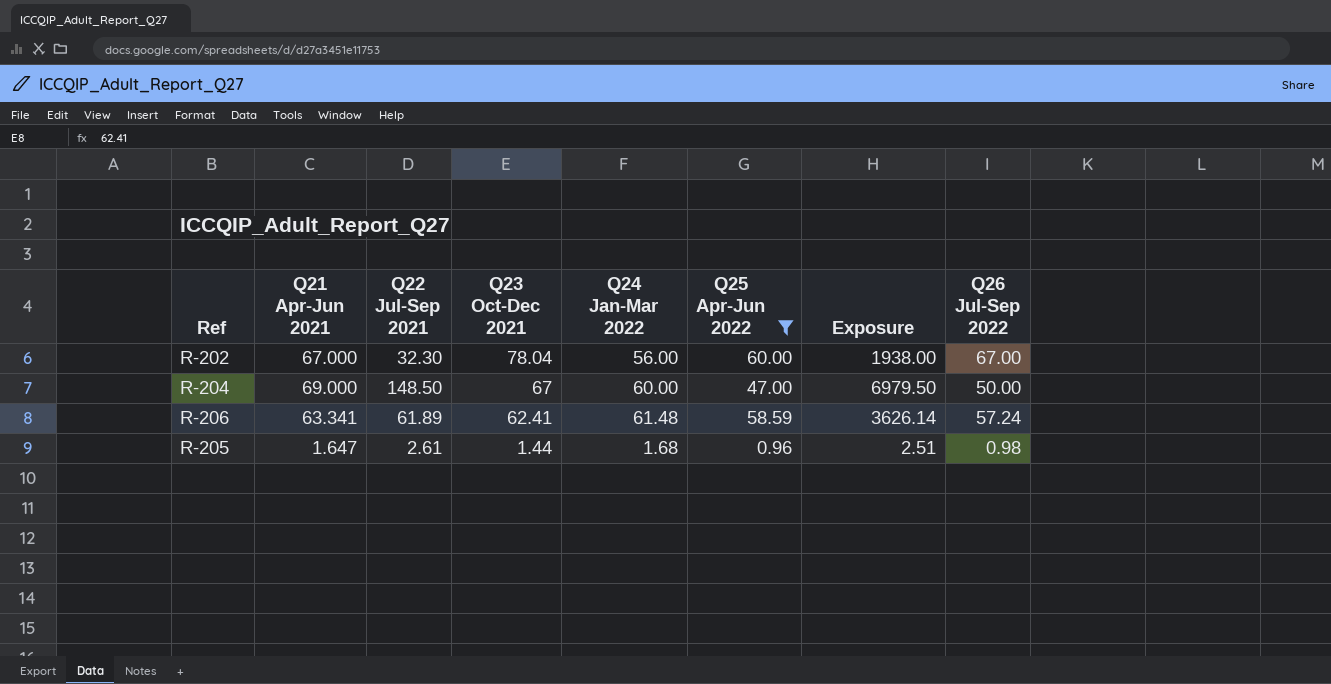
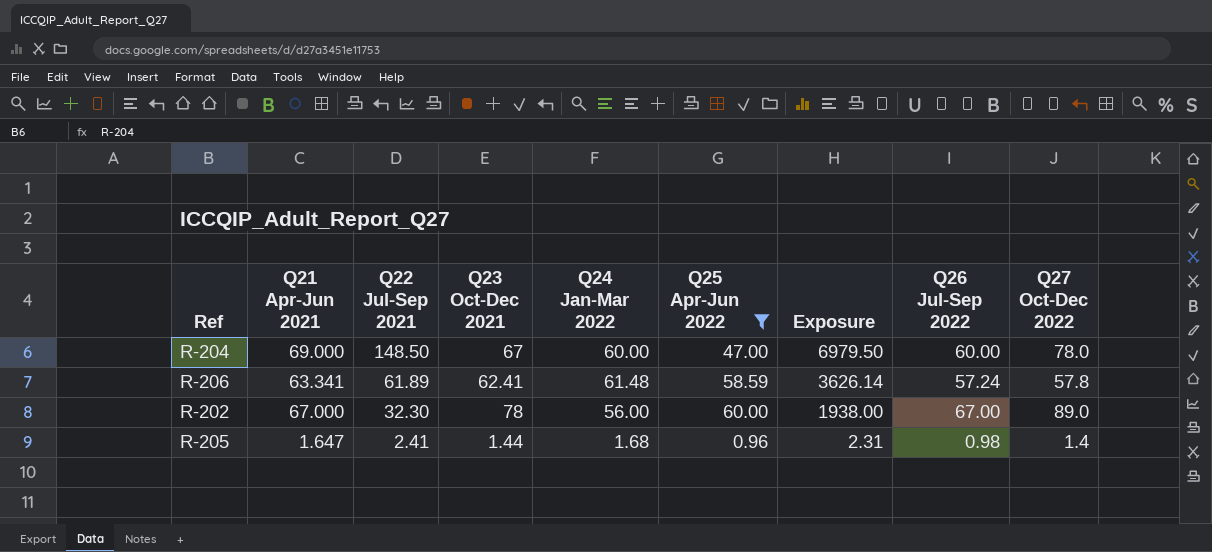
row order: Q23 Oct-Dec 2021 descending -> Q22 Jul-Sep 2021 descending
column Q27 Oct-Dec 2022 | position: none -> 9
R-204 | Q26 Jul-Sep 2022: 50.00 -> 60.00
R-202 | Q23 Oct-Dec 2021: 78.04 -> 78
R-205 | Q22 Jul-Sep 2021: 2.61 -> 2.41
R-205 | Exposure: 2.51 -> 2.31

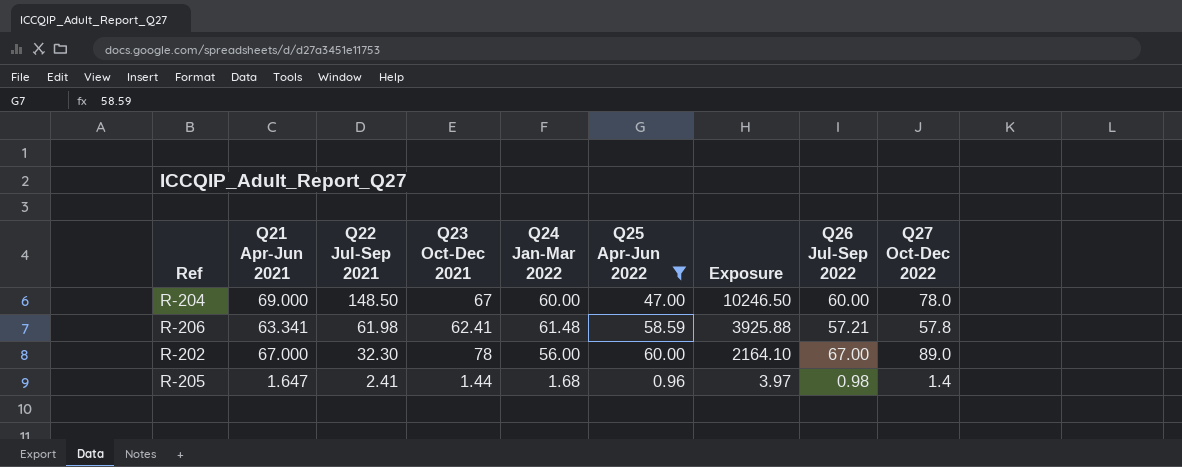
column Exposure | formula: [Q22 Jul-Sep 2021] * [Q25 Apr-Jun 2022] -> [Q21 Apr-Jun 2021] * [Q22 Jul-Sep 2021]
R-206 | Q22 Jul-Sep 2021: 61.89 -> 61.98
R-206 | Q26 Jul-Sep 2022: 57.24 -> 57.21

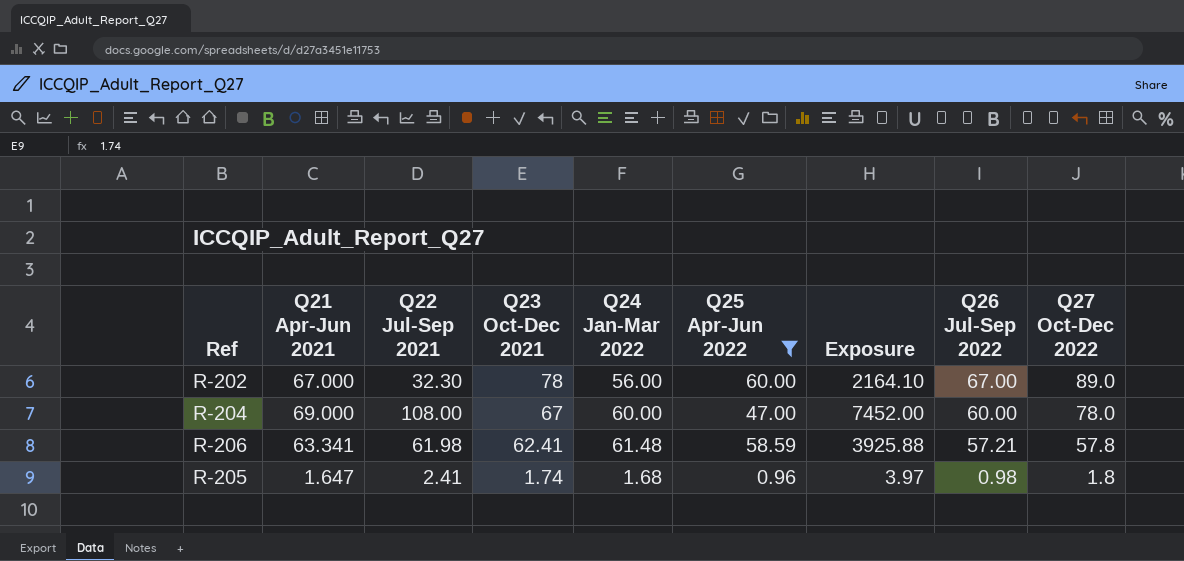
row order: Q22 Jul-Sep 2021 descending -> Q23 Oct-Dec 2021 descending
R-204 | Q22 Jul-Sep 2021: 148.50 -> 108.00
R-204 | Exposure: 10246.50 -> 7452.00
R-205 | Q23 Oct-Dec 2021: 1.44 -> 1.74
R-205 | Q27 Oct-Dec 2022: 1.4 -> 1.8

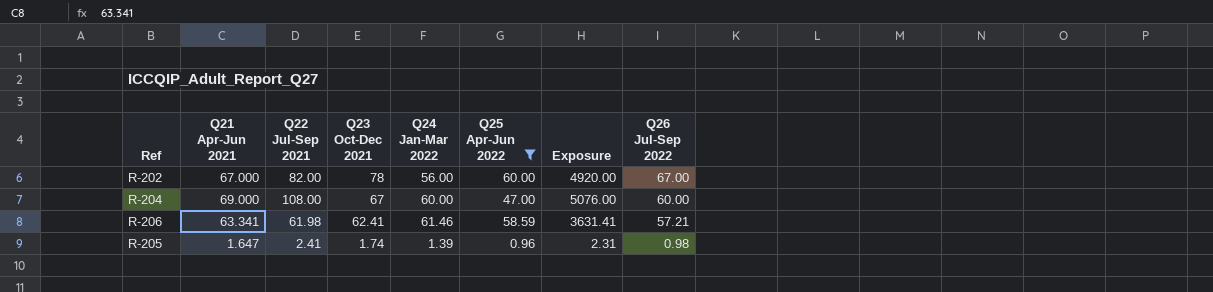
column Q27 Oct-Dec 2022 | position: 9 -> none
column Exposure | formula: [Q21 Apr-Jun 2021] * [Q22 Jul-Sep 2021] -> [Q22 Jul-Sep 2021] * [Q25 Apr-Jun 2022]
R-202 | Q22 Jul-Sep 2021: 32.30 -> 82.00
R-206 | Q24 Jan-Mar 2022: 61.48 -> 61.46
R-205 | Q24 Jan-Mar 2022: 1.68 -> 1.39

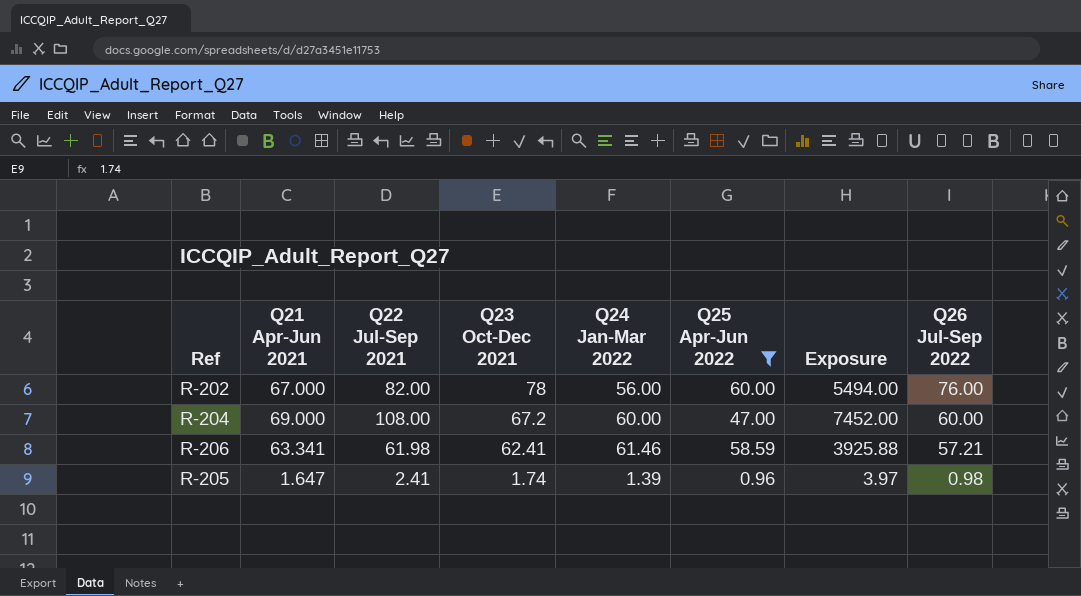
column Exposure | formula: [Q22 Jul-Sep 2021] * [Q25 Apr-Jun 2022] -> [Q21 Apr-Jun 2021] * [Q22 Jul-Sep 2021]
R-202 | Q26 Jul-Sep 2022: 67.00 -> 76.00
R-204 | Q23 Oct-Dec 2021: 67 -> 67.2

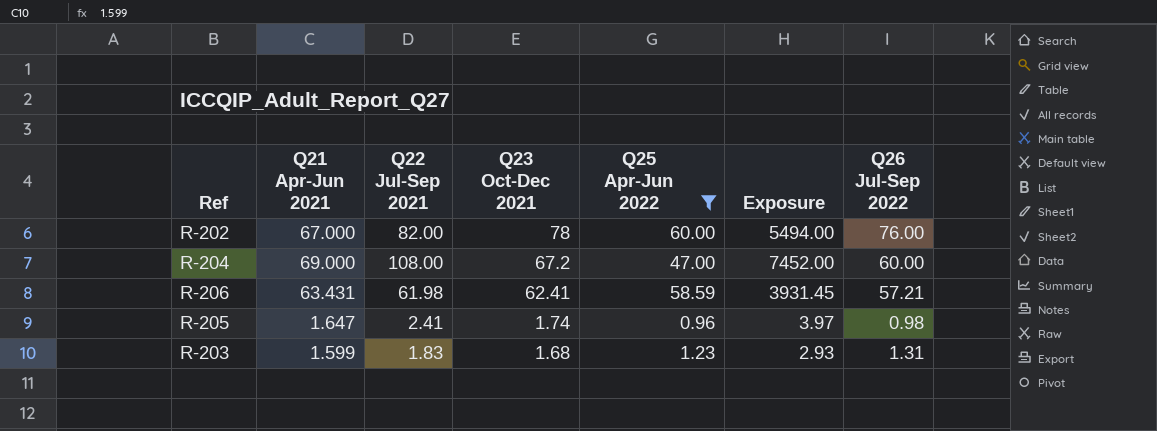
column Q24 Jan-Mar 2022 | position: 5 -> none
R-206 | Q21 Apr-Jun 2021: 63.341 -> 63.431
R-206 | Exposure: 3925.88 -> 3931.45
row R-203: none -> 1.599 | 1.83 | 1.68 | 1.23 | 2.93 | 1.31

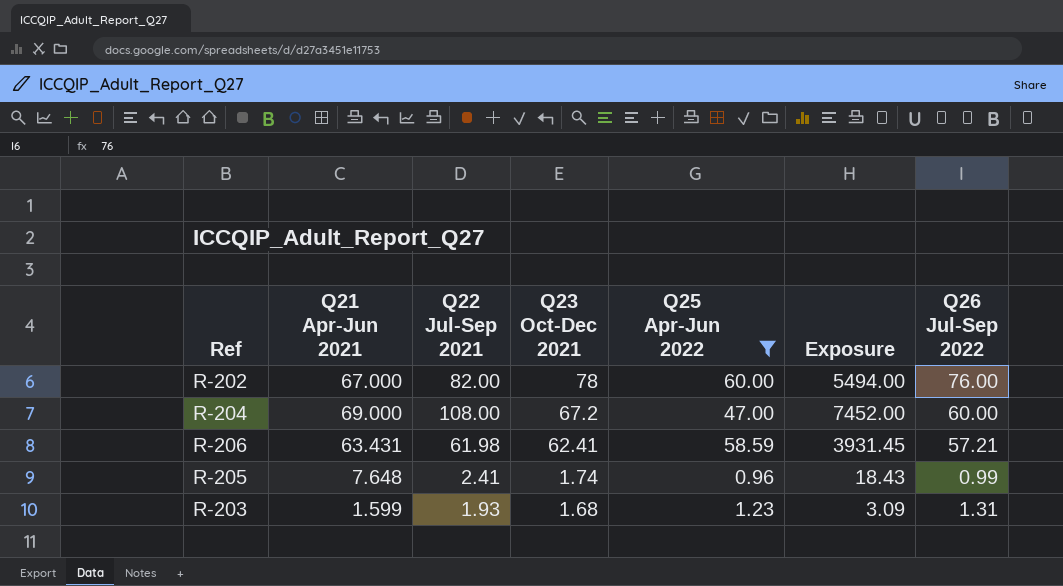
R-205 | Q21 Apr-Jun 2021: 1.647 -> 7.648
R-205 | Exposure: 3.97 -> 18.43
R-205 | Q26 Jul-Sep 2022: 0.98 -> 0.99
R-203 | Q22 Jul-Sep 2021: 1.83 -> 1.93
R-203 | Exposure: 2.93 -> 3.09

